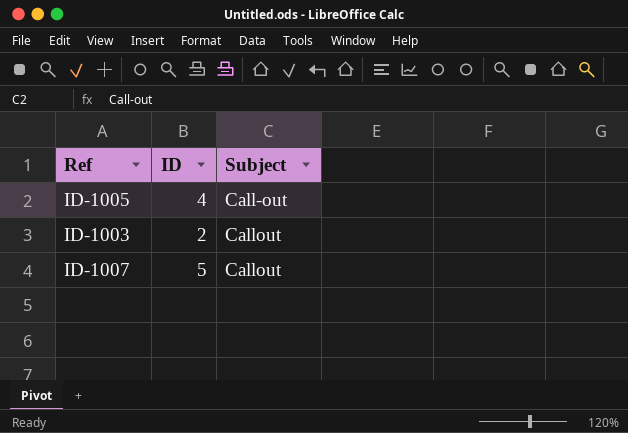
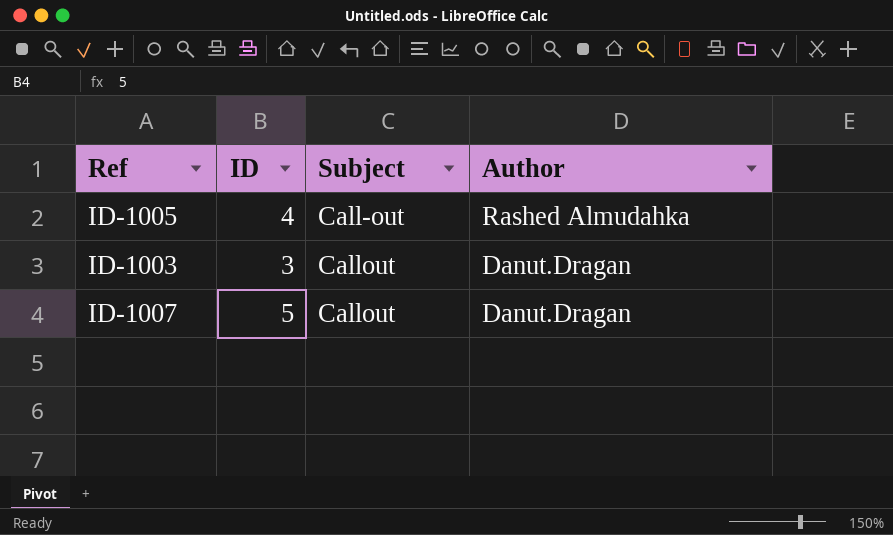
column Author | position: none -> 4
ID-1003 | ID: 2 -> 3

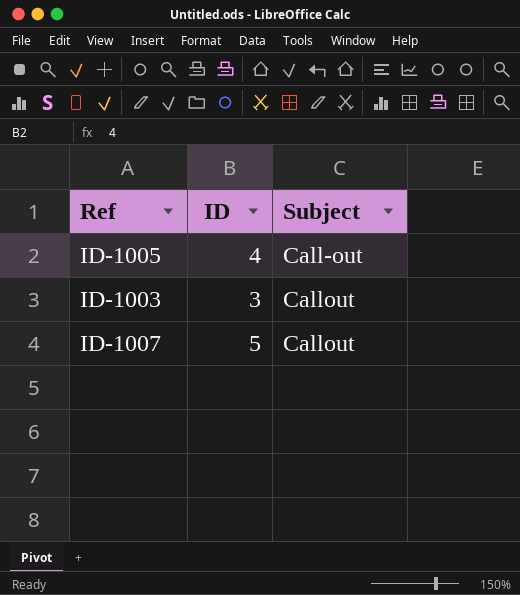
column Author | position: 4 -> none

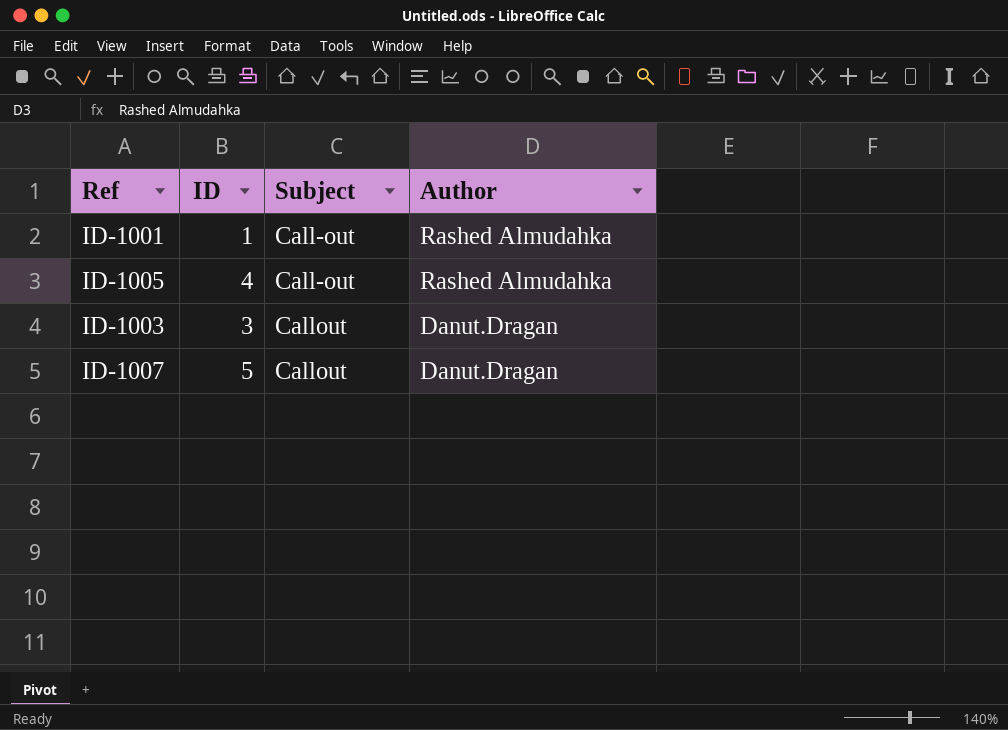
column Author | position: none -> 4
row ID-1001: none -> 1 | Call-out | Rashed Almudahka

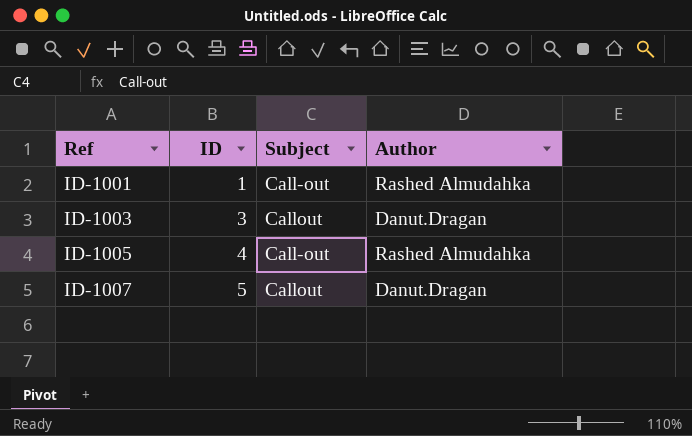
row order: Subject ascending -> Ref ascending

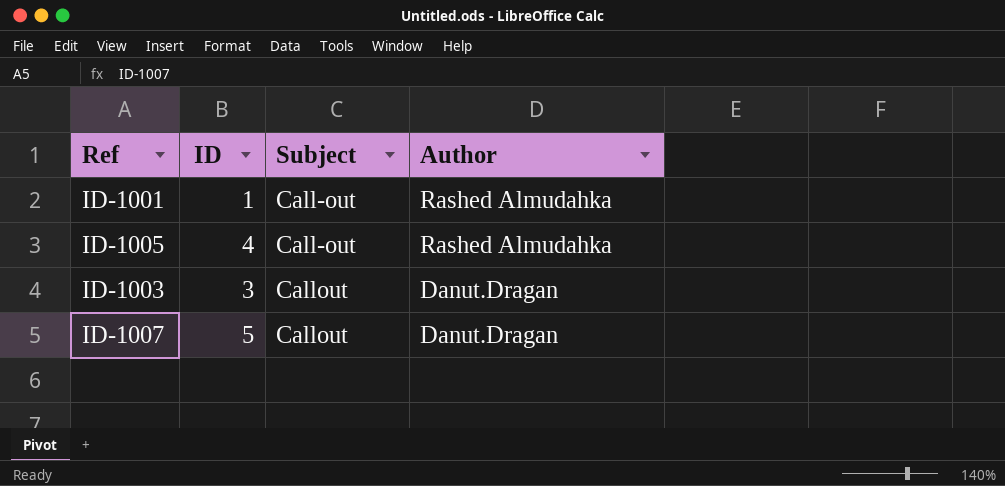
row order: Ref ascending -> Subject ascending

